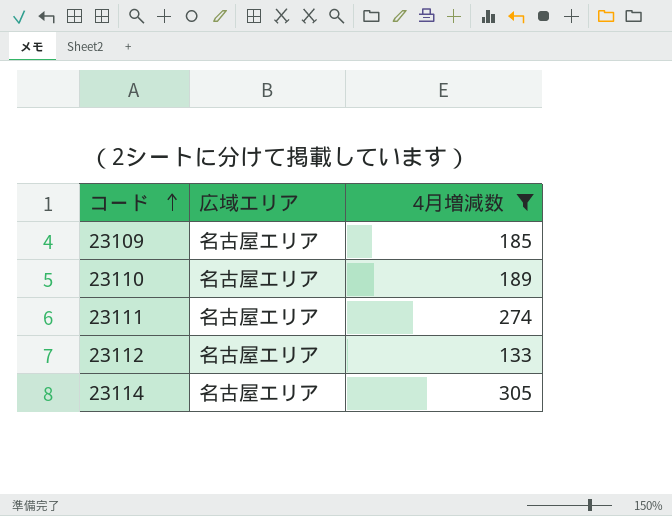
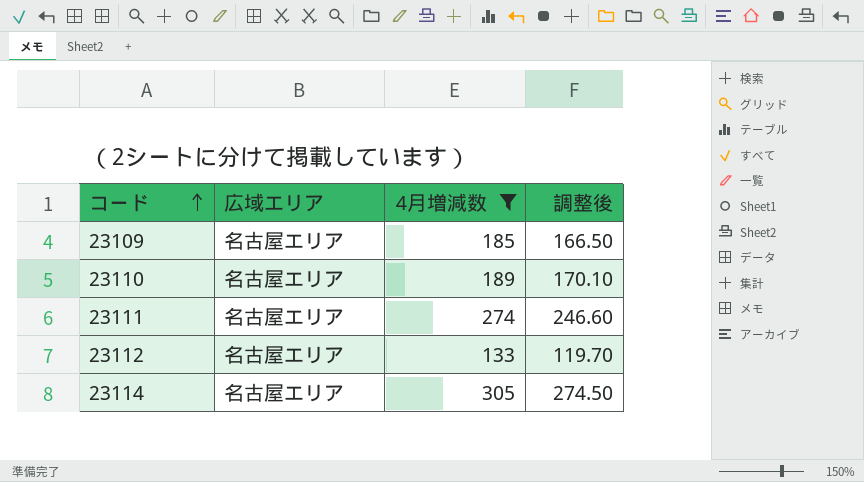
column 調整後 | formula: none -> [4月増減数] * 0.9

